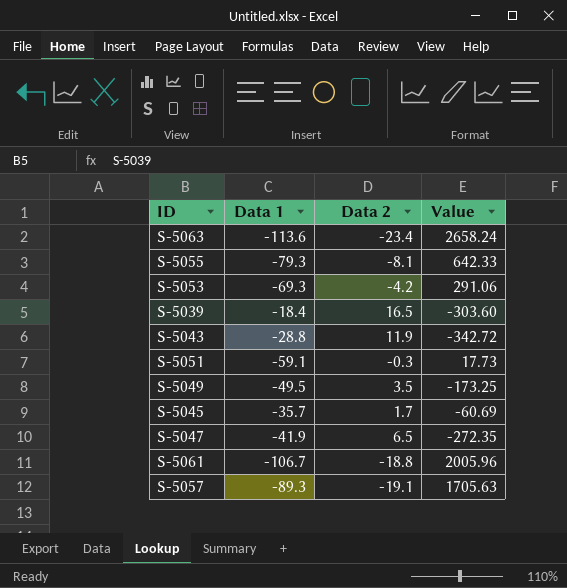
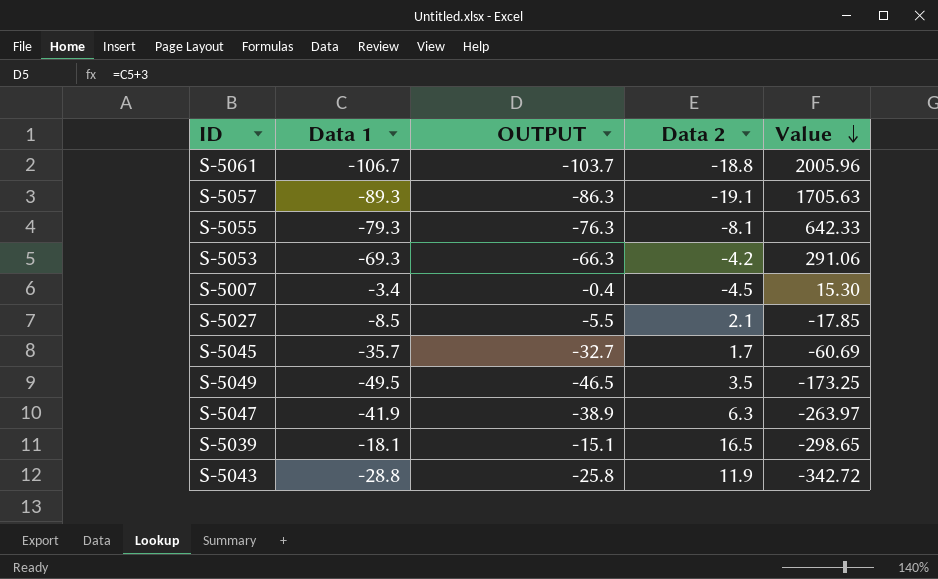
row order: none -> Value descending
column OUTPUT | formula: none -> [Data 1] + 3
row S-5063: -113.6 | -23.4 | 2658.24 -> none
row S-5051: -59.1 | -0.3 | 17.73 -> none
row S-5007: none -> -3.4 | -0.4 | -4.5 | 15.30
row S-5027: none -> -8.5 | -5.5 | 2.1 | -17.85
S-5047 | Data 2: 6.5 -> 6.3
S-5047 | Value: -272.35 -> -263.97
S-5039 | Data 1: -18.4 -> -18.1
S-5039 | Value: -303.60 -> -298.65

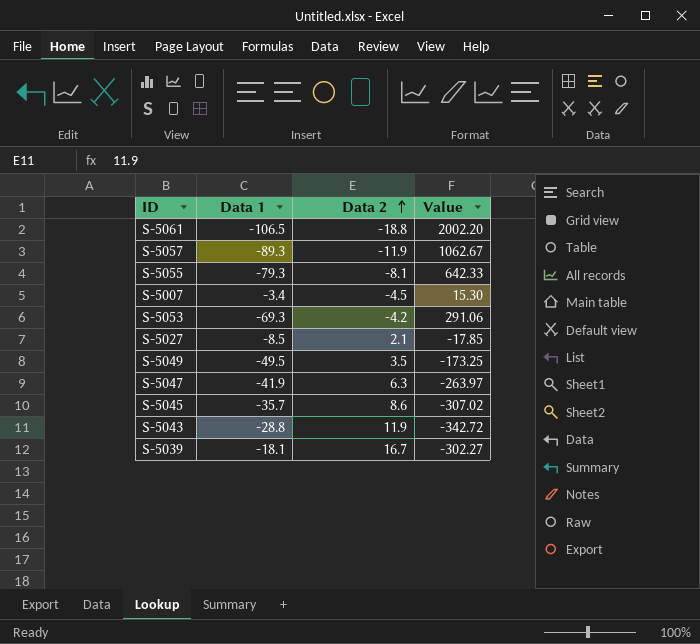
row order: Value descending -> Data 2 ascending
column OUTPUT | formula: [Data 1] + 3 -> none
S-5061 | Data 1: -106.7 -> -106.5
S-5061 | Value: 2005.96 -> 2002.20
S-5057 | Data 2: -19.1 -> -11.9
S-5057 | Value: 1705.63 -> 1062.67
S-5045 | Data 2: 1.7 -> 8.6
S-5045 | Value: -60.69 -> -307.02
S-5039 | Data 2: 16.5 -> 16.7
S-5039 | Value: -298.65 -> -302.27

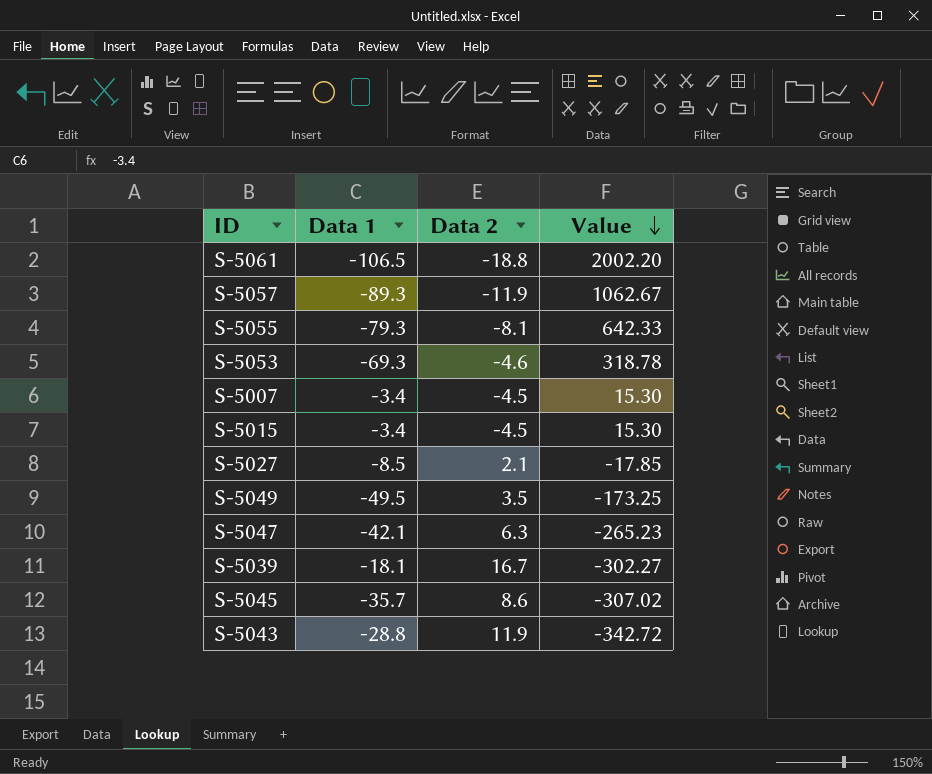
row order: Data 2 ascending -> Value descending
S-5053 | Data 2: -4.2 -> -4.6
S-5053 | Value: 291.06 -> 318.78
row S-5015: none -> -3.4 | -4.5 | 15.30
S-5047 | Data 1: -41.9 -> -42.1
S-5047 | Value: -263.97 -> -265.23

